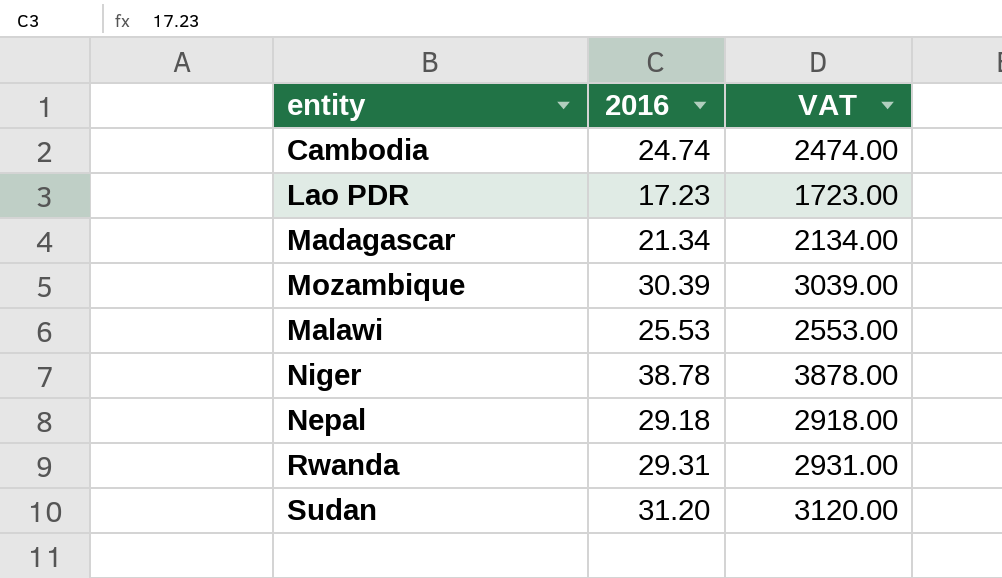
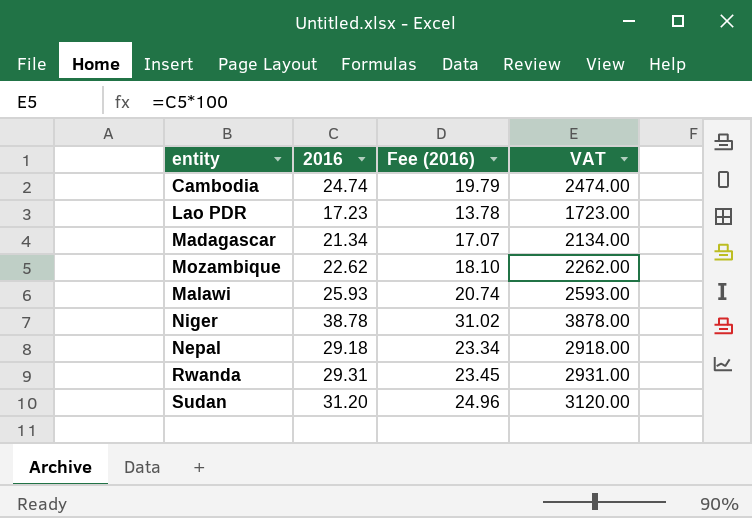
column Fee (2016) | formula: none -> [2016] * 0.8
Mozambique | 2016: 30.39 -> 22.62
Mozambique | VAT: 3039.00 -> 2262.00
Malawi | 2016: 25.53 -> 25.93
Malawi | VAT: 2553.00 -> 2593.00

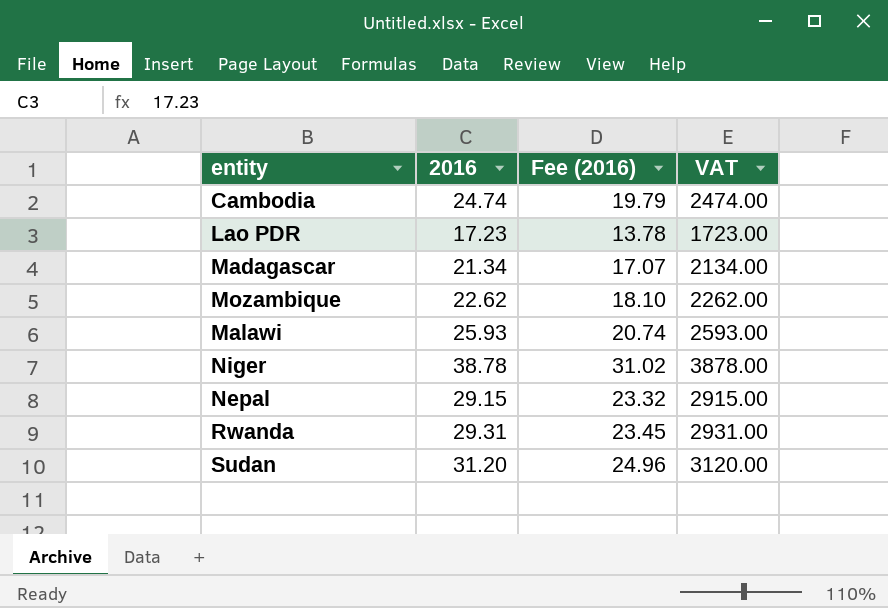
Nepal | 2016: 29.18 -> 29.15
Nepal | Fee (2016): 23.34 -> 23.32
Nepal | VAT: 2918.00 -> 2915.00

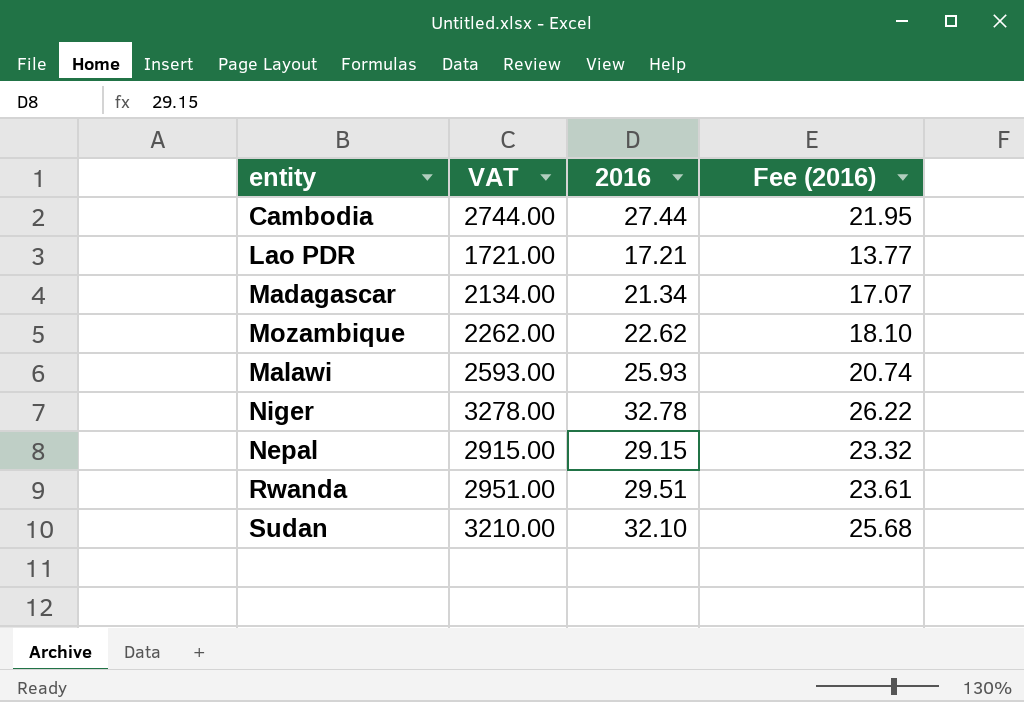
column VAT | position: 4 -> 2
Cambodia | VAT: 2474.00 -> 2744.00
Cambodia | 2016: 24.74 -> 27.44
Cambodia | Fee (2016): 19.79 -> 21.95
Lao PDR | VAT: 1723.00 -> 1721.00
Lao PDR | 2016: 17.23 -> 17.21
Lao PDR | Fee (2016): 13.78 -> 13.77
Niger | VAT: 3878.00 -> 3278.00
Niger | 2016: 38.78 -> 32.78
Niger | Fee (2016): 31.02 -> 26.22
Rwanda | VAT: 2931.00 -> 2951.00
Rwanda | 2016: 29.31 -> 29.51
Rwanda | Fee (2016): 23.45 -> 23.61
Sudan | VAT: 3120.00 -> 3210.00
Sudan | 2016: 31.20 -> 32.10
Sudan | Fee (2016): 24.96 -> 25.68

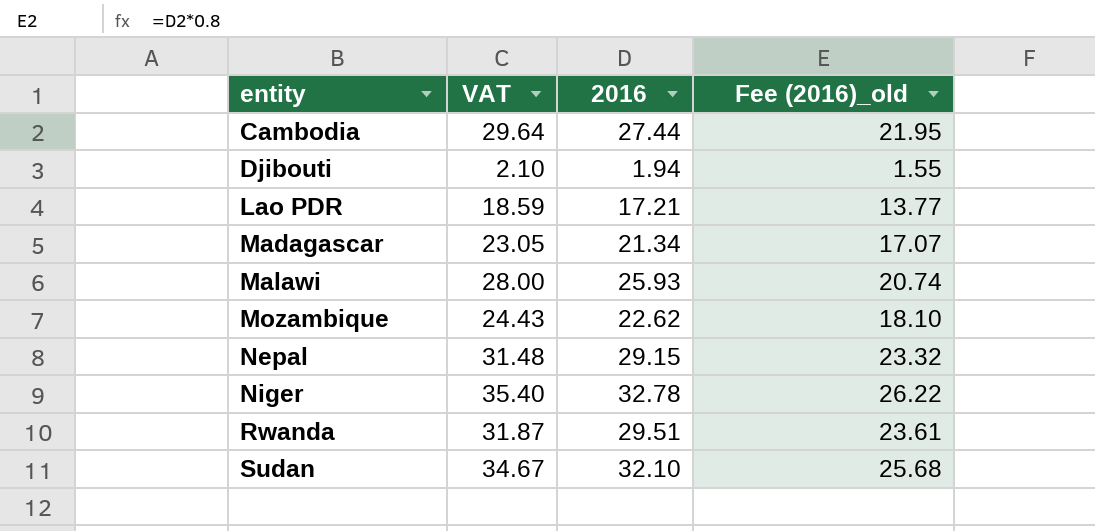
row order: none -> entity ascending
column VAT | formula: [2016] * 100 -> [2016] * 1.08
column name: Fee (2016) -> Fee (2016)_old
row Djibouti: none -> 2.10 | 1.94 | 1.55

